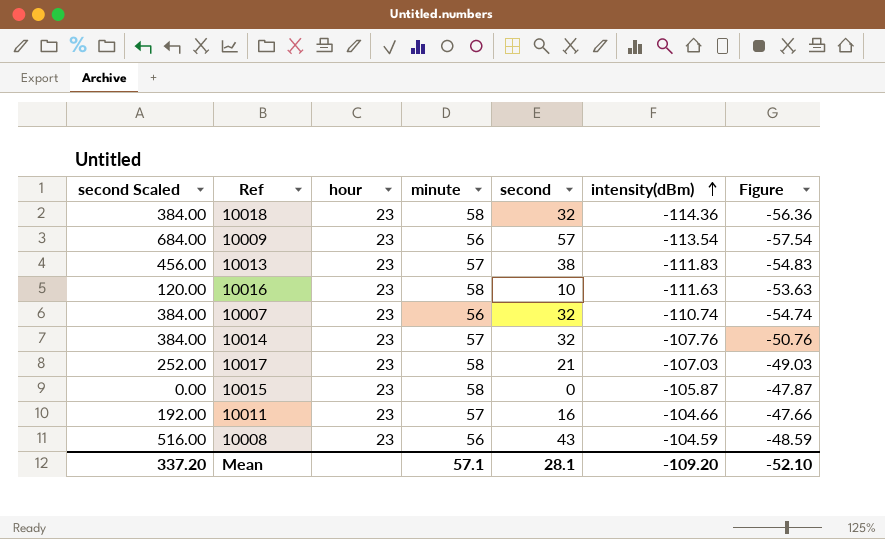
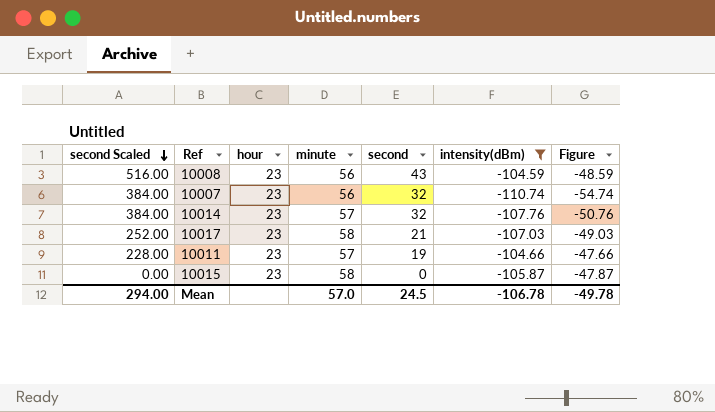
filter: none -> intensity(dBm) >= -110.74
row order: intensity(dBm) ascending -> second Scaled descending
10011 | second Scaled: 192.00 -> 228.00
10011 | second: 16 -> 19
Mean | second Scaled: 337.20 -> 294.00
Mean | minute: 57.1 -> 57.0
Mean | second: 28.1 -> 24.5
Mean | intensity(dBm): -109.20 -> -106.78
Mean | Figure: -52.10 -> -49.78

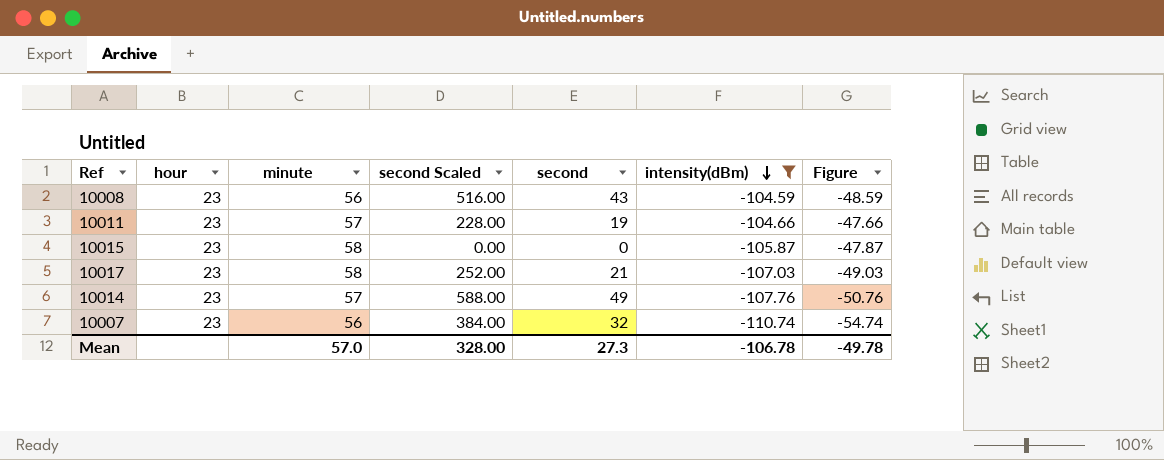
row order: second Scaled descending -> intensity(dBm) descending
column second Scaled | position: 1 -> 4
10014 | second Scaled: 384.00 -> 588.00
10014 | second: 32 -> 49
Mean | second Scaled: 294.00 -> 328.00
Mean | second: 24.5 -> 27.3

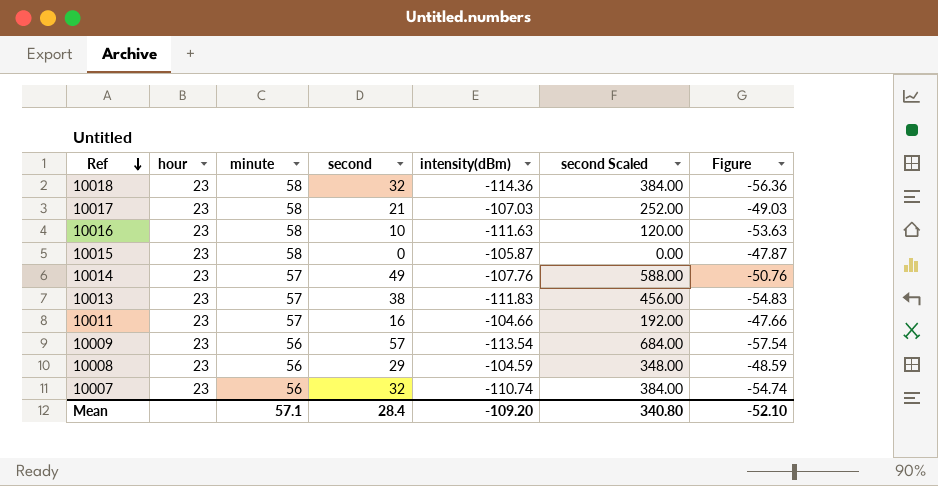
filter: intensity(dBm) >= -110.74 -> none
row order: intensity(dBm) descending -> Ref descending
column second Scaled | position: 4 -> 6
10011 | second: 19 -> 16
10011 | second Scaled: 228.00 -> 192.00
10008 | second: 43 -> 29
10008 | second Scaled: 516.00 -> 348.00
Mean | minute: 57.0 -> 57.1
Mean | second: 27.3 -> 28.4
Mean | intensity(dBm): -106.78 -> -109.20
Mean | second Scaled: 328.00 -> 340.80
Mean | Figure: -49.78 -> -52.10

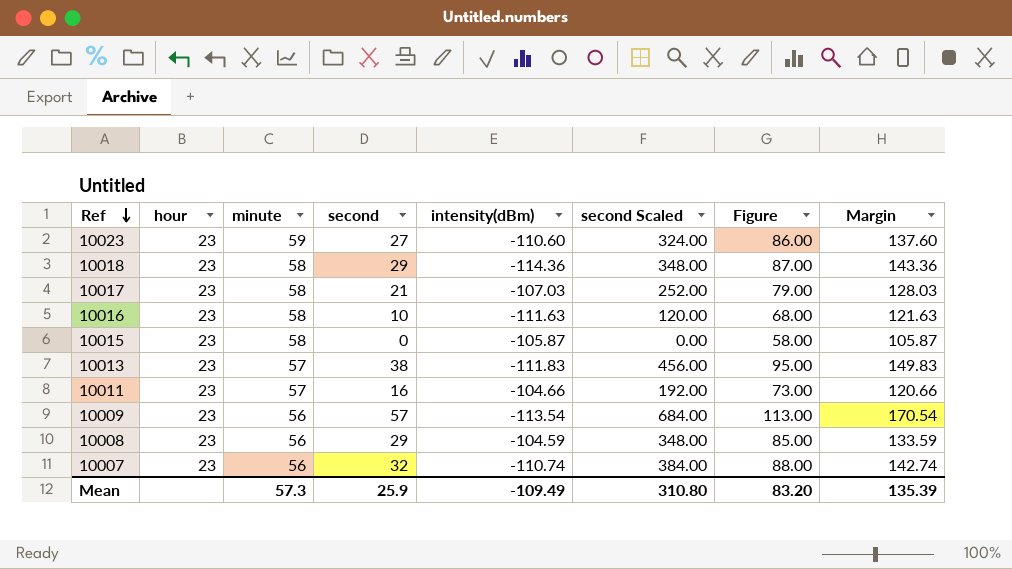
column Figure | formula: [minute] + [intensity(dBm)] -> [minute] + [second]
column Margin | formula: none -> [second] - [intensity(dBm)]
row 10014: 23 | 57 | 49 | -107.76 | 588.00 | -50.76 -> none
row 10023: none -> 23 | 59 | 27 | -110.60 | 324.00 | 86.00 | 137.60
10018 | second: 32 -> 29
10018 | second Scaled: 384.00 -> 348.00
Mean | minute: 57.1 -> 57.3
Mean | second: 28.4 -> 25.9
Mean | intensity(dBm): -109.20 -> -109.49
Mean | second Scaled: 340.80 -> 310.80
Mean | Figure: -52.10 -> 83.20

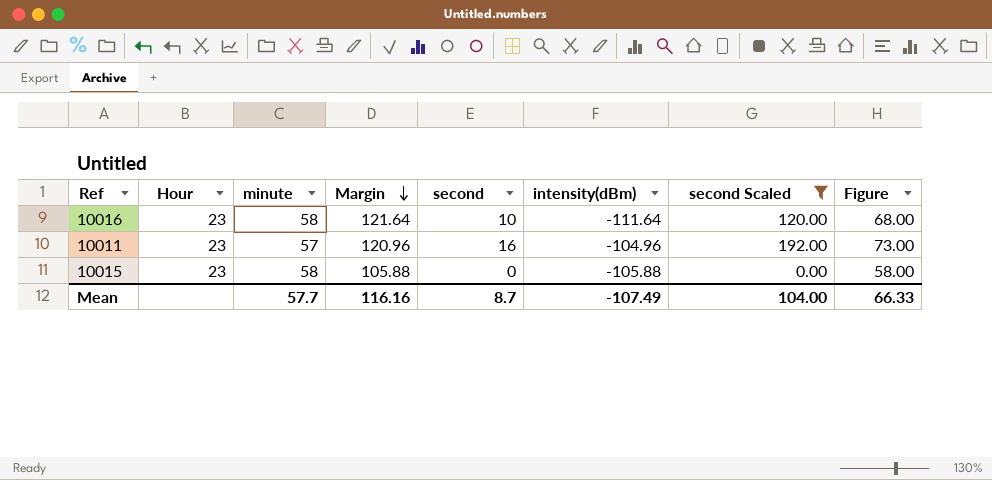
filter: none -> second Scaled <= 192.00
row order: Ref descending -> Margin descending
column name: hour -> Hour
column Margin | position: 8 -> 4
10016 | Margin: 121.63 -> 121.64
10016 | intensity(dBm): -111.63 -> -111.64
10011 | Margin: 120.66 -> 120.96
10011 | intensity(dBm): -104.66 -> -104.96
10015 | Margin: 105.87 -> 105.88
10015 | intensity(dBm): -105.87 -> -105.88
Mean | minute: 57.3 -> 57.7
Mean | Margin: 135.39 -> 116.16
Mean | second: 25.9 -> 8.7
Mean | intensity(dBm): -109.49 -> -107.49
Mean | second Scaled: 310.80 -> 104.00
Mean | Figure: 83.20 -> 66.33

